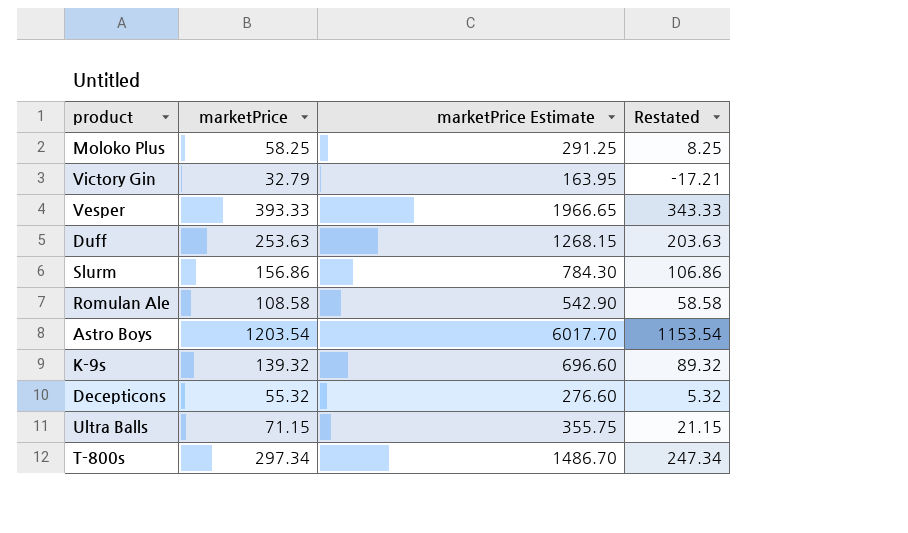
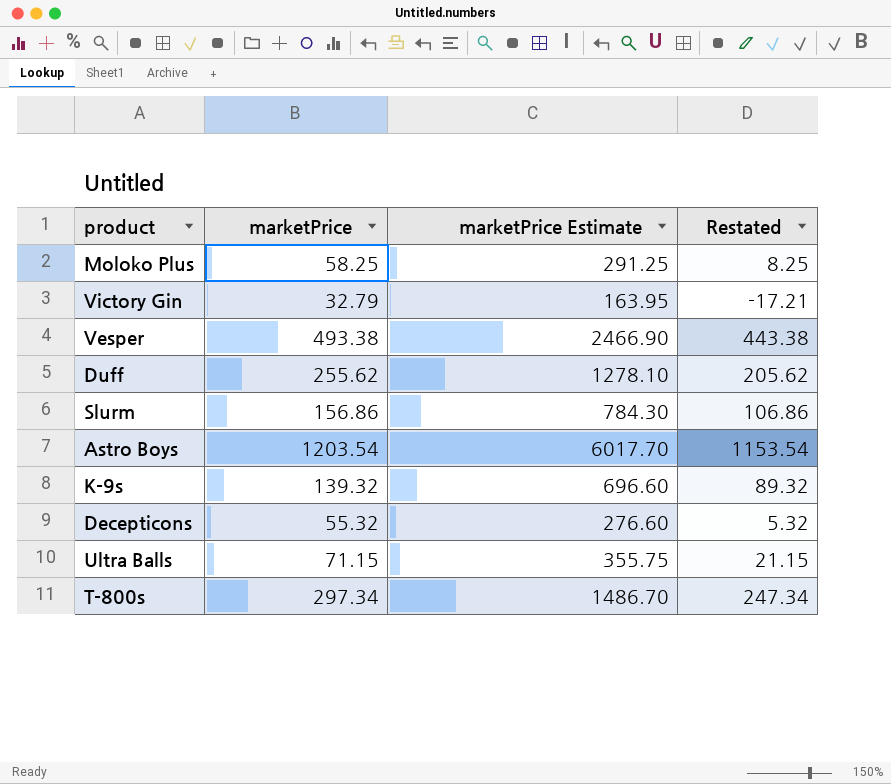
row Romulan Ale: 108.58 | 542.90 | 58.58 -> none
Vesper | marketPrice: 393.33 -> 493.38
Vesper | marketPrice Estimate: 1966.65 -> 2466.90
Vesper | Restated: 343.33 -> 443.38
Duff | marketPrice: 253.63 -> 255.62
Duff | marketPrice Estimate: 1268.15 -> 1278.10
Duff | Restated: 203.63 -> 205.62

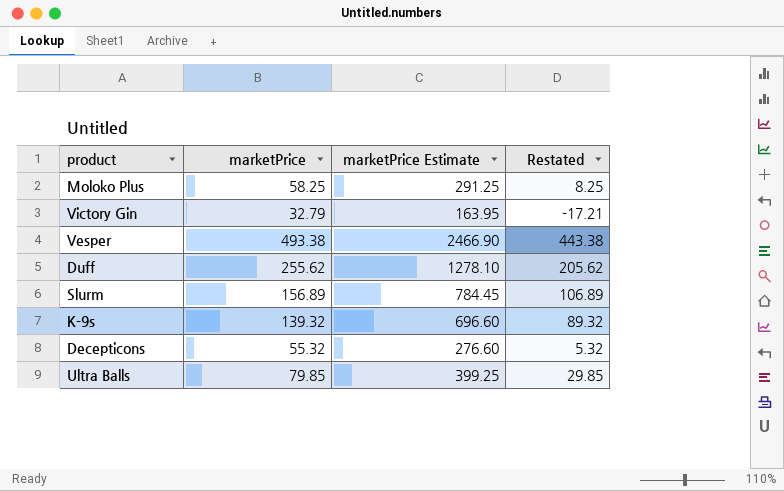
row Astro Boys: 1203.54 | 6017.70 | 1153.54 -> none
row T-800s: 297.34 | 1486.70 | 247.34 -> none
Slurm | marketPrice: 156.86 -> 156.89
Slurm | marketPrice Estimate: 784.30 -> 784.45
Slurm | Restated: 106.86 -> 106.89
Ultra Balls | marketPrice: 71.15 -> 79.85
Ultra Balls | marketPrice Estimate: 355.75 -> 399.25
Ultra Balls | Restated: 21.15 -> 29.85

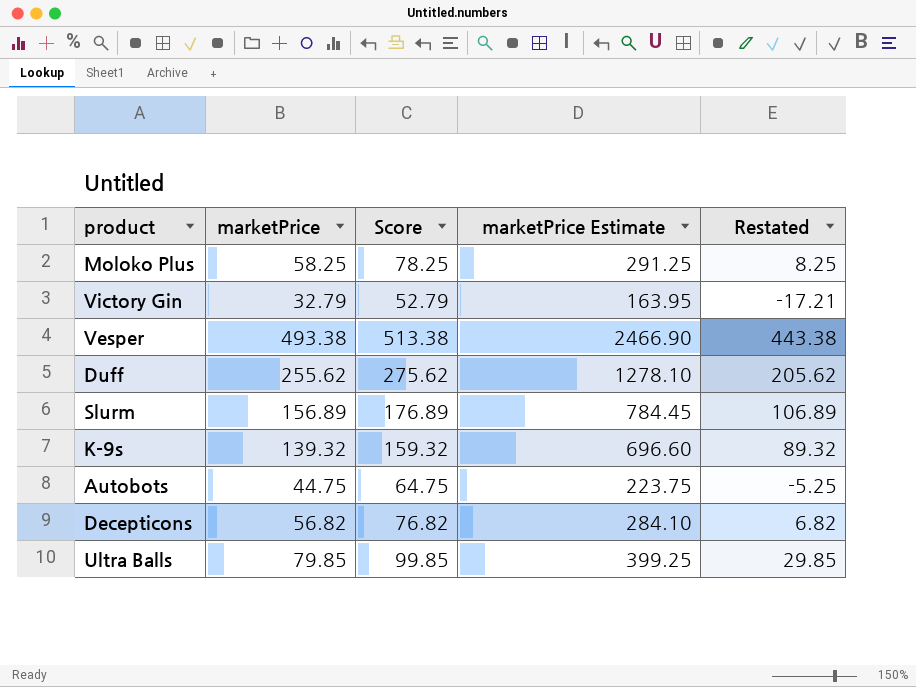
column Score | formula: none -> [marketPrice] + 20
row Autobots: none -> 44.75 | 64.75 | 223.75 | -5.25
Decepticons | marketPrice: 55.32 -> 56.82
Decepticons | marketPrice Estimate: 276.60 -> 284.10
Decepticons | Restated: 5.32 -> 6.82

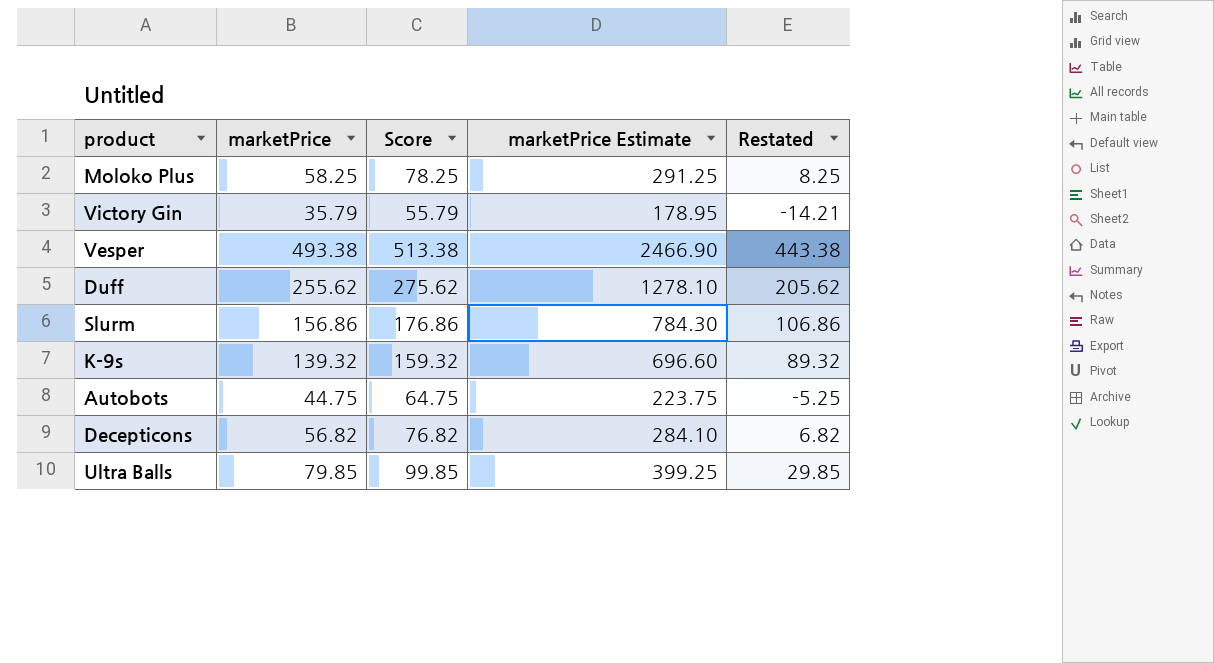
Victory Gin | marketPrice: 32.79 -> 35.79
Victory Gin | Score: 52.79 -> 55.79
Victory Gin | marketPrice Estimate: 163.95 -> 178.95
Victory Gin | Restated: -17.21 -> -14.21
Slurm | marketPrice: 156.89 -> 156.86
Slurm | Score: 176.89 -> 176.86
Slurm | marketPrice Estimate: 784.45 -> 784.30
Slurm | Restated: 106.89 -> 106.86

